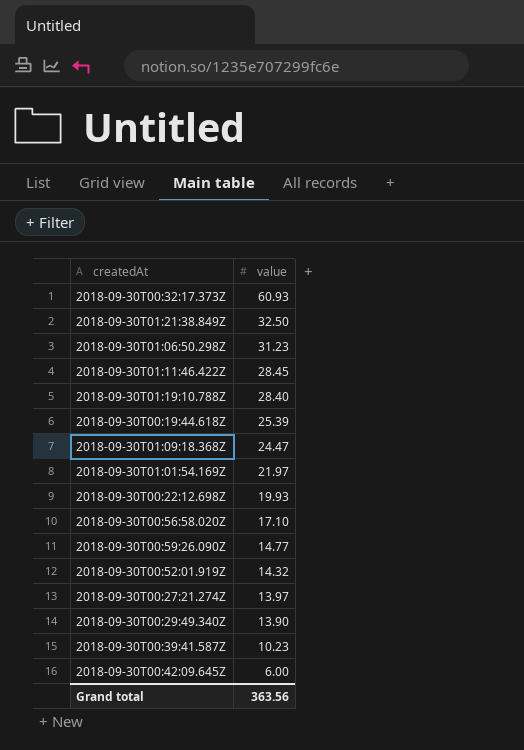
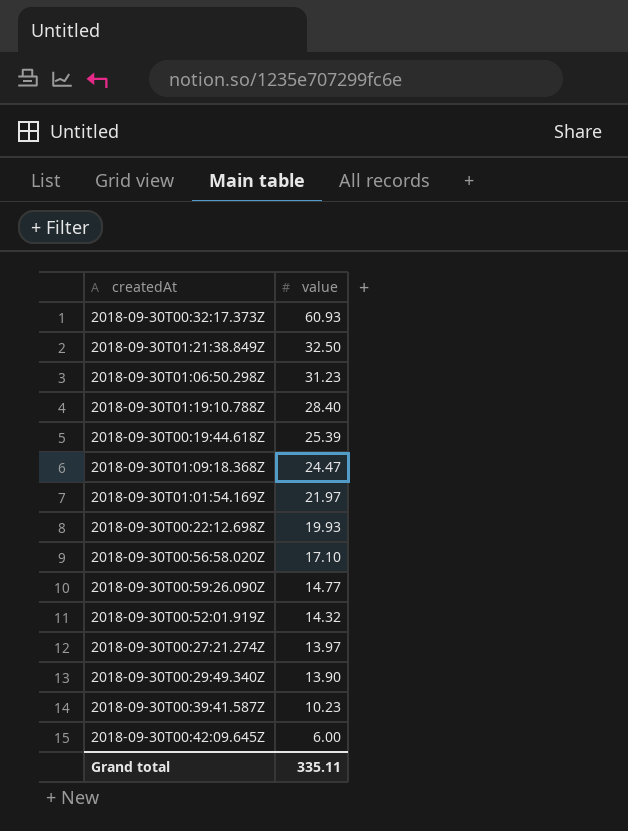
row 2018-09-30T01:11:46.422Z: 28.45 -> none
Grand total | value: 363.56 -> 335.11

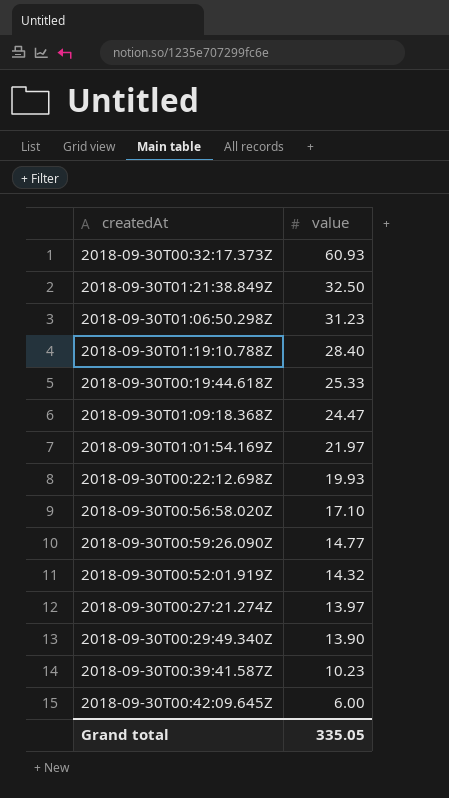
2018-09-30T00:19:44.618Z | value: 25.39 -> 25.33
Grand total | value: 335.11 -> 335.05

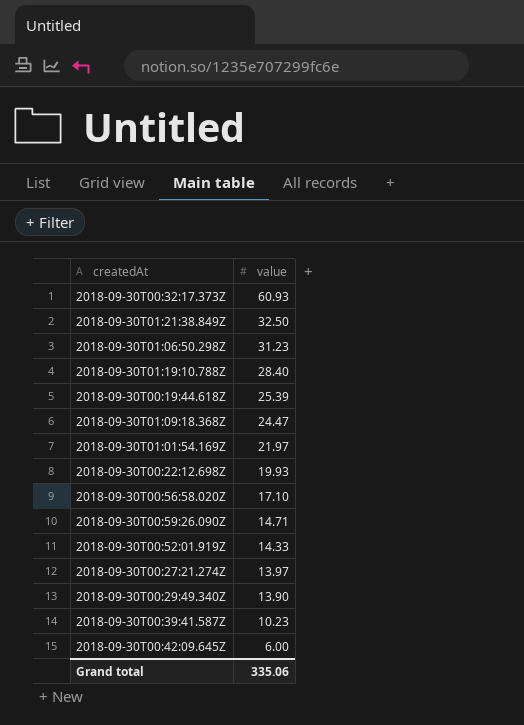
2018-09-30T00:19:44.618Z | value: 25.33 -> 25.39
2018-09-30T00:59:26.090Z | value: 14.77 -> 14.71
2018-09-30T00:52:01.919Z | value: 14.32 -> 14.33
Grand total | value: 335.05 -> 335.06

